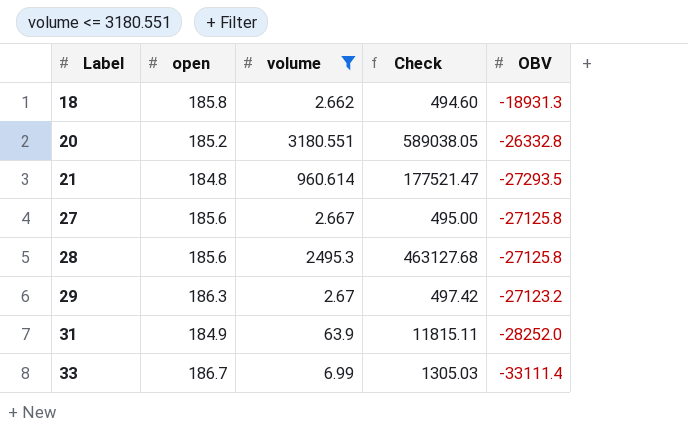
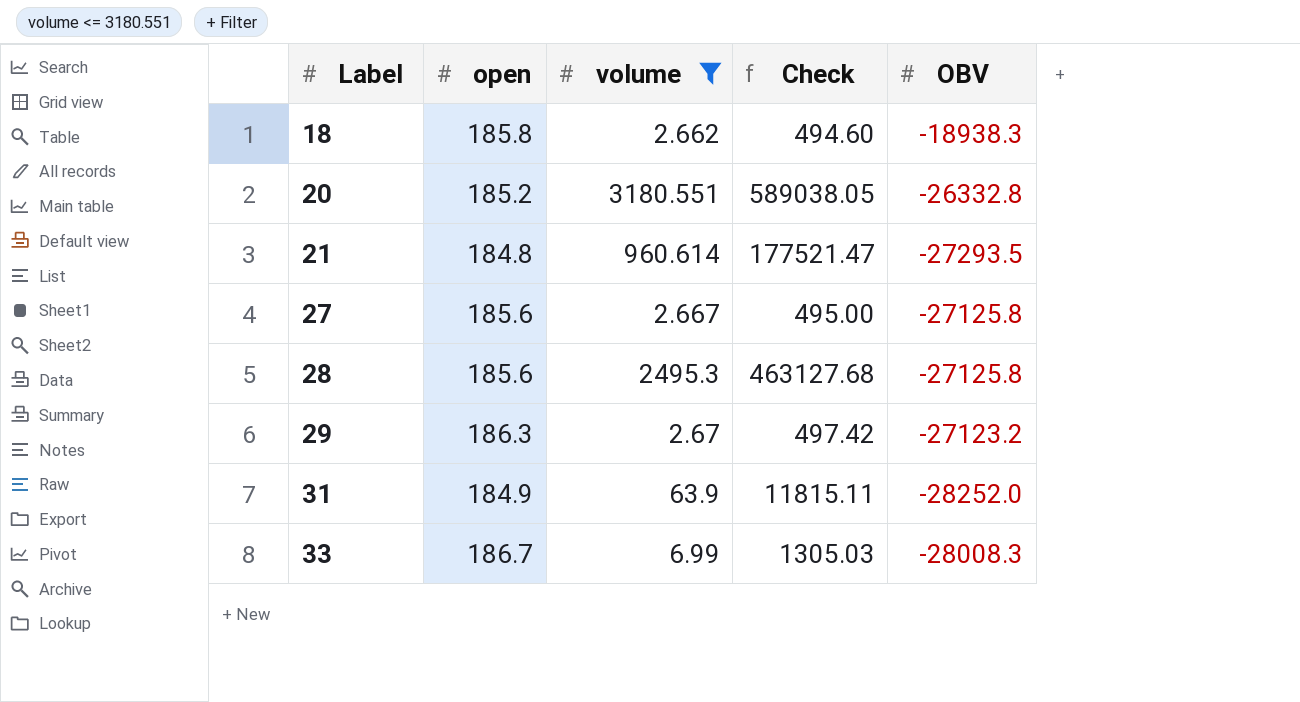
18 | OBV: -18931.3 -> -18938.3
33 | OBV: -33111.4 -> -28008.3

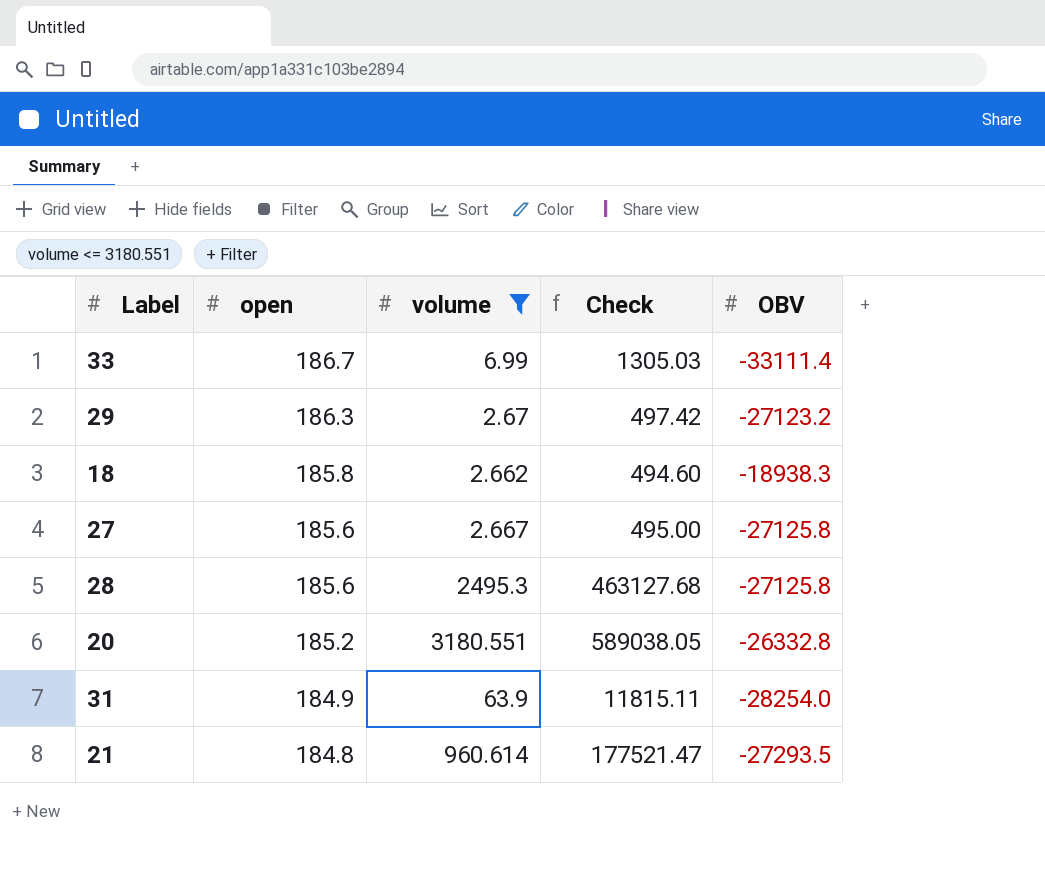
row order: Label ascending -> open descending
33 | OBV: -28008.3 -> -33111.4
31 | OBV: -28252.0 -> -28254.0

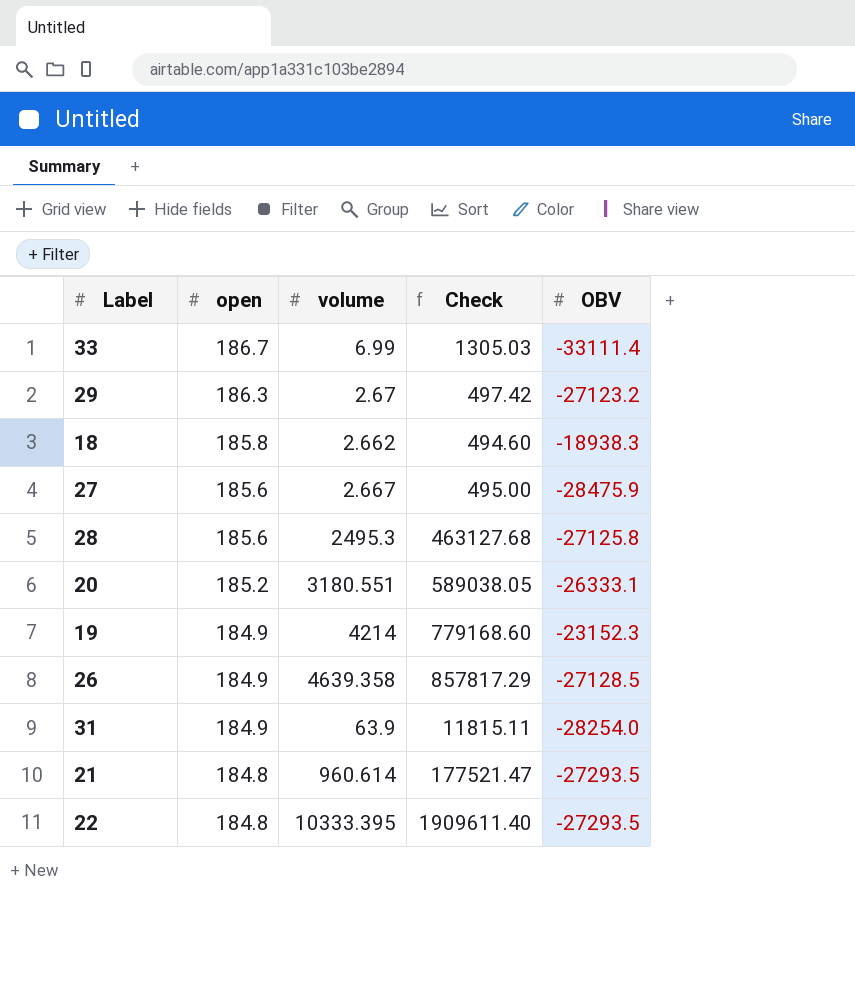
filter: volume <= 3180.551 -> none
27 | OBV: -27125.8 -> -28475.9
20 | OBV: -26332.8 -> -26333.1

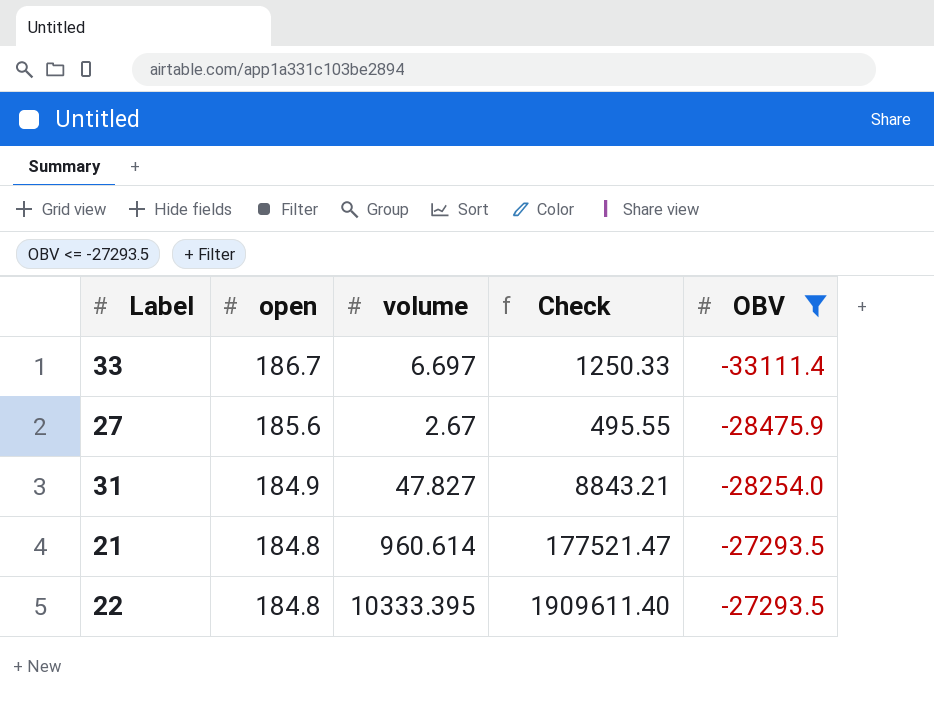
filter: none -> OBV <= -27293.5
33 | volume: 6.99 -> 6.697
33 | Check: 1305.03 -> 1250.33
27 | volume: 2.667 -> 2.67
27 | Check: 495.00 -> 495.55
31 | volume: 63.9 -> 47.827
31 | Check: 11815.11 -> 8843.21

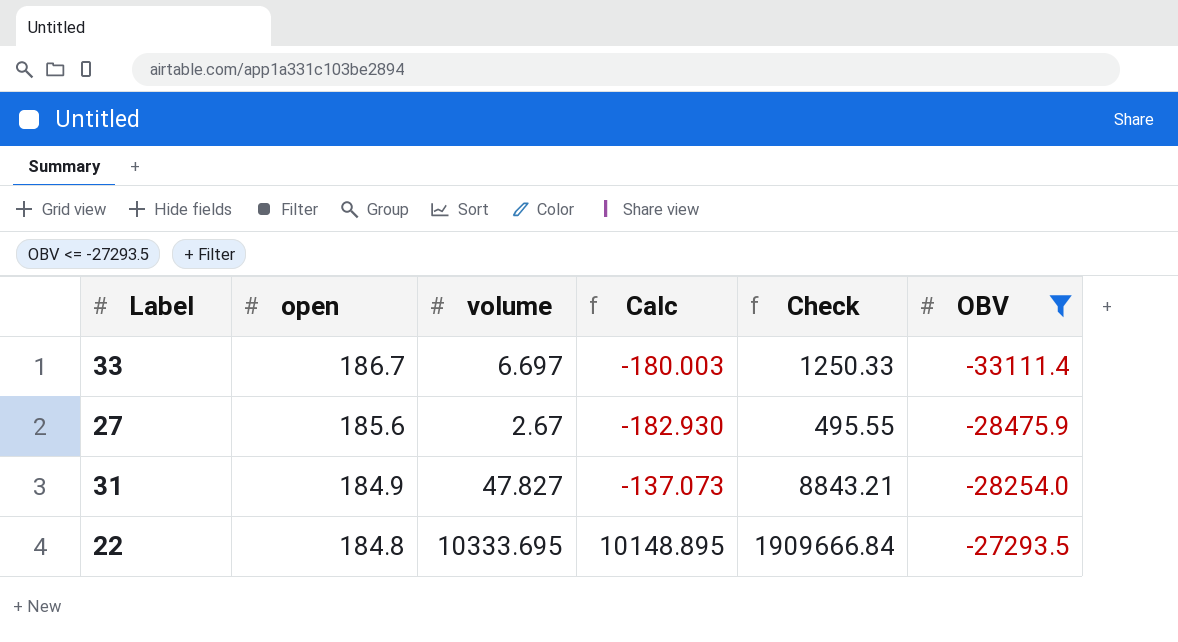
column Calc | formula: none -> [volume] - [open]
row 21: 184.8 | 960.614 | 177521.47 | -27293.5 -> none
22 | volume: 10333.395 -> 10333.695
22 | Check: 1909611.40 -> 1909666.84

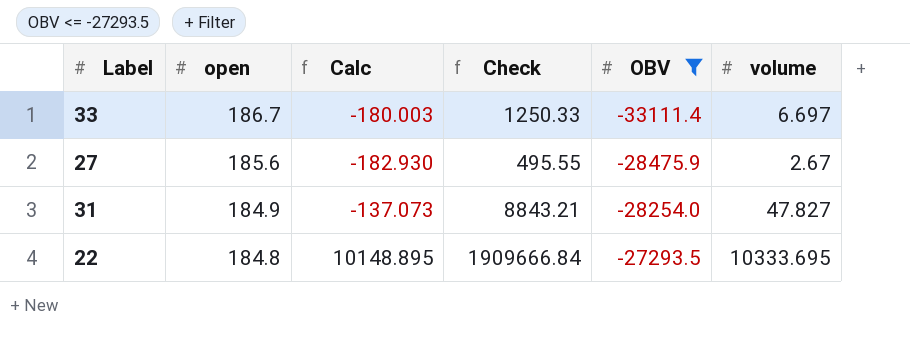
column volume | position: 3 -> 6

